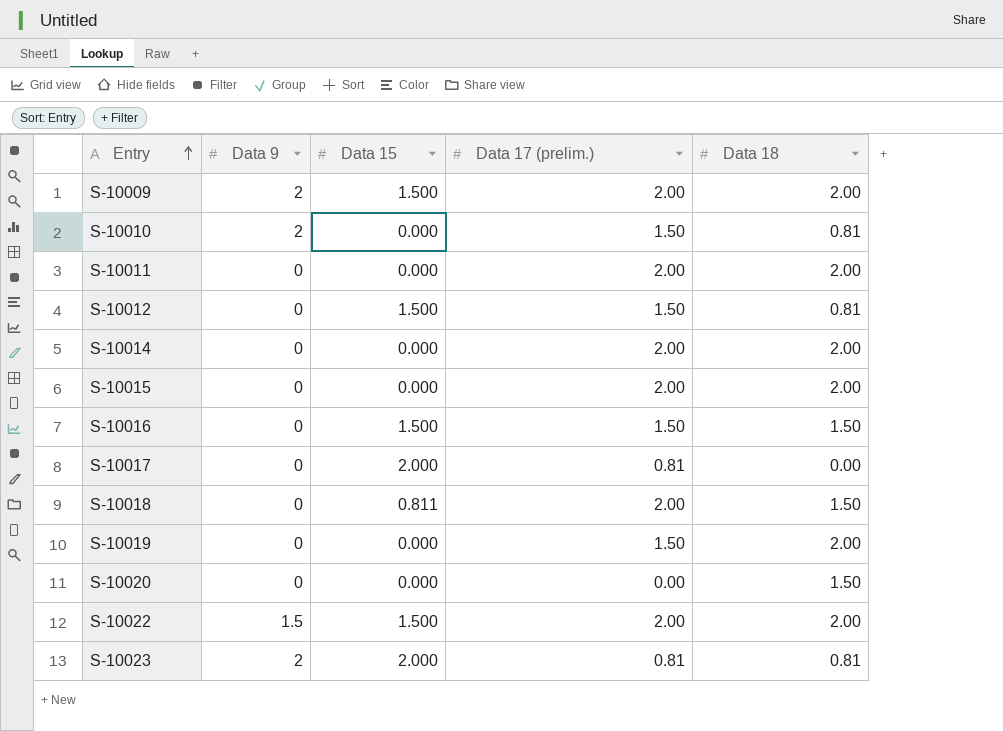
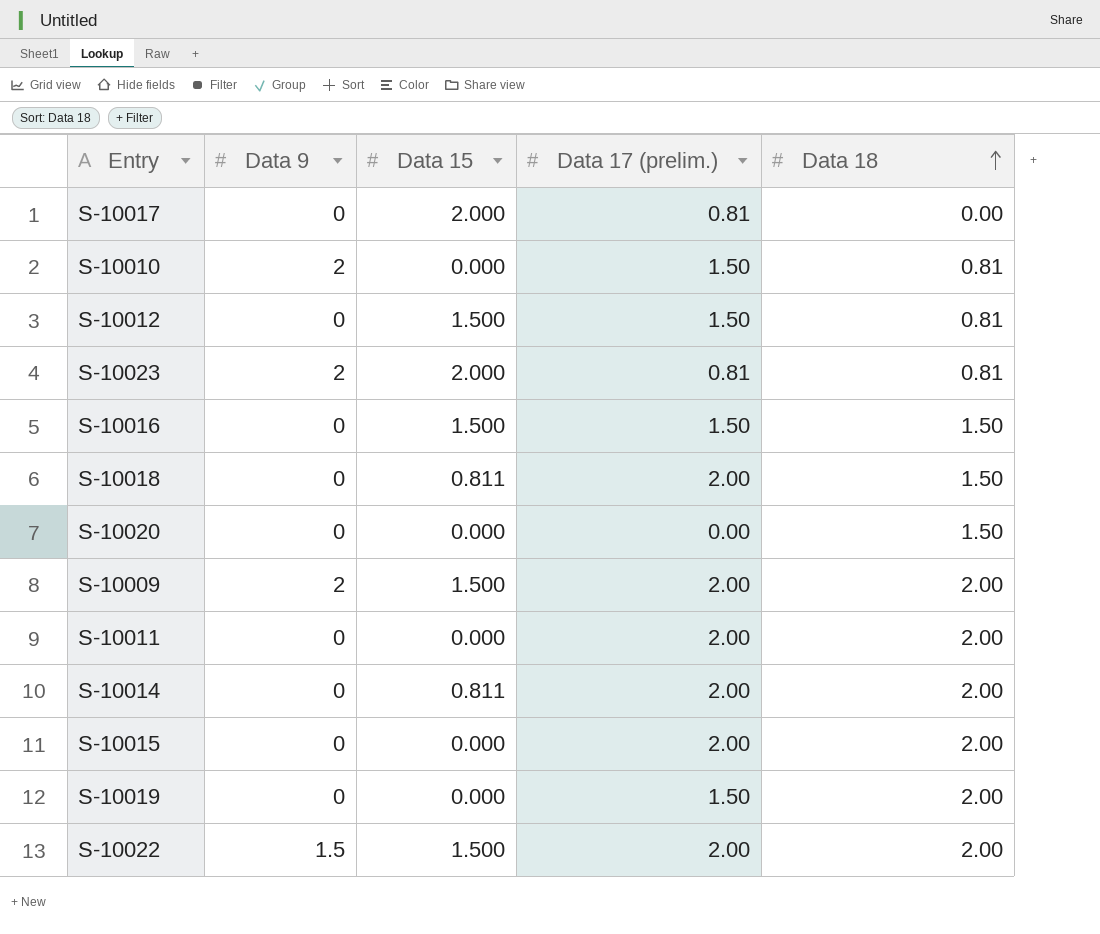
row order: Entry ascending -> Data 18 ascending
S-10014 | Data 15: 0.000 -> 0.811

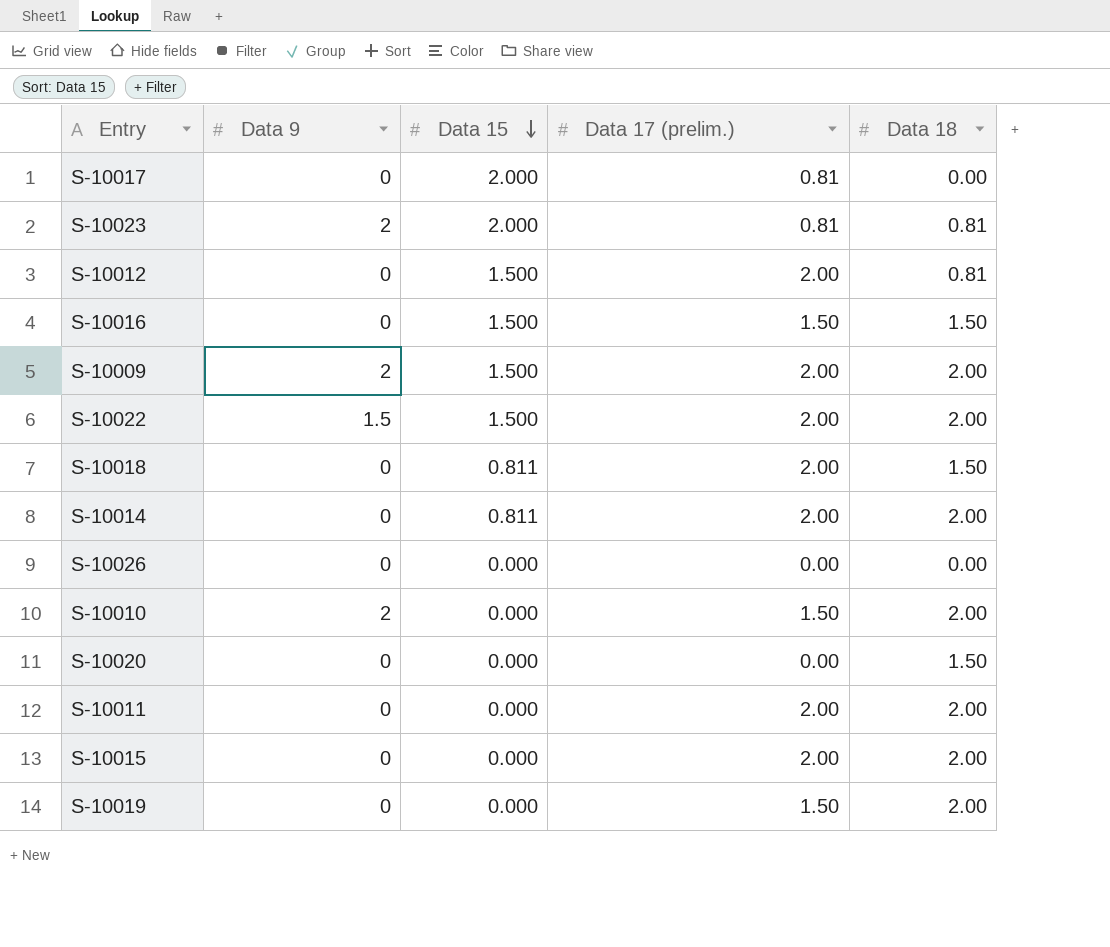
row order: Data 18 ascending -> Data 15 descending
S-10012 | Data 17 (prelim.): 1.50 -> 2.00
row S-10026: none -> 0 | 0.000 | 0.00 | 0.00
S-10010 | Data 18: 0.81 -> 2.00

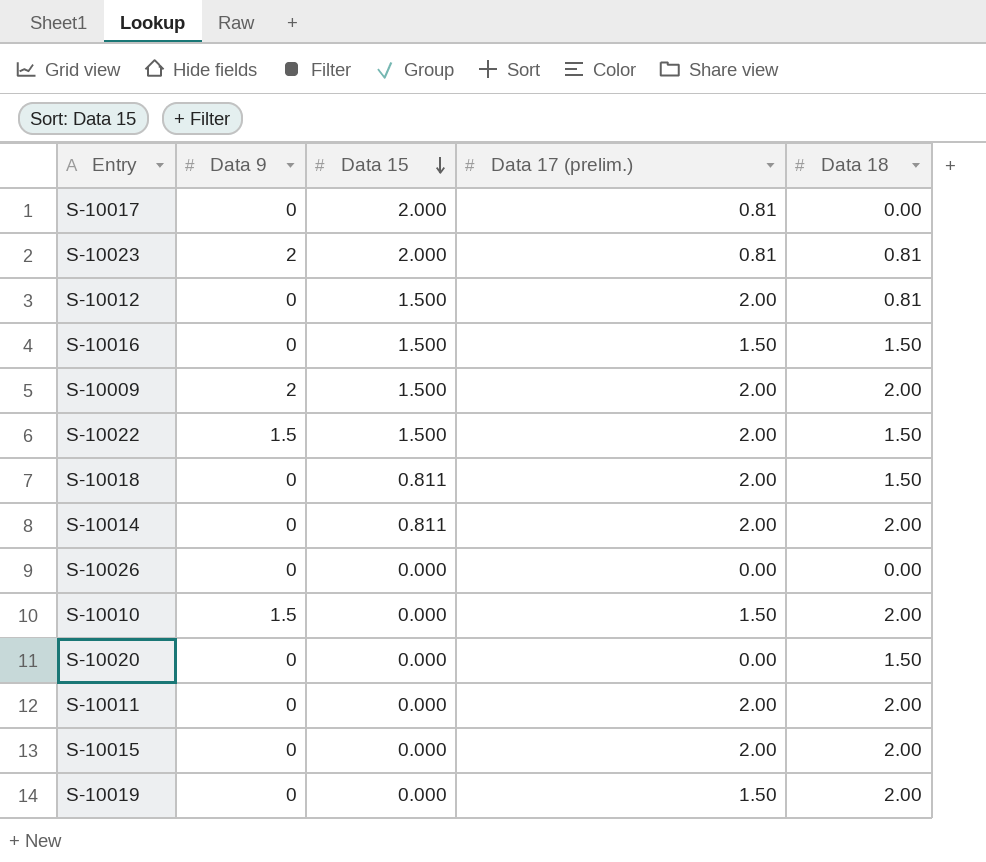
S-10022 | Data 18: 2.00 -> 1.50
S-10010 | Data 9: 2 -> 1.5

